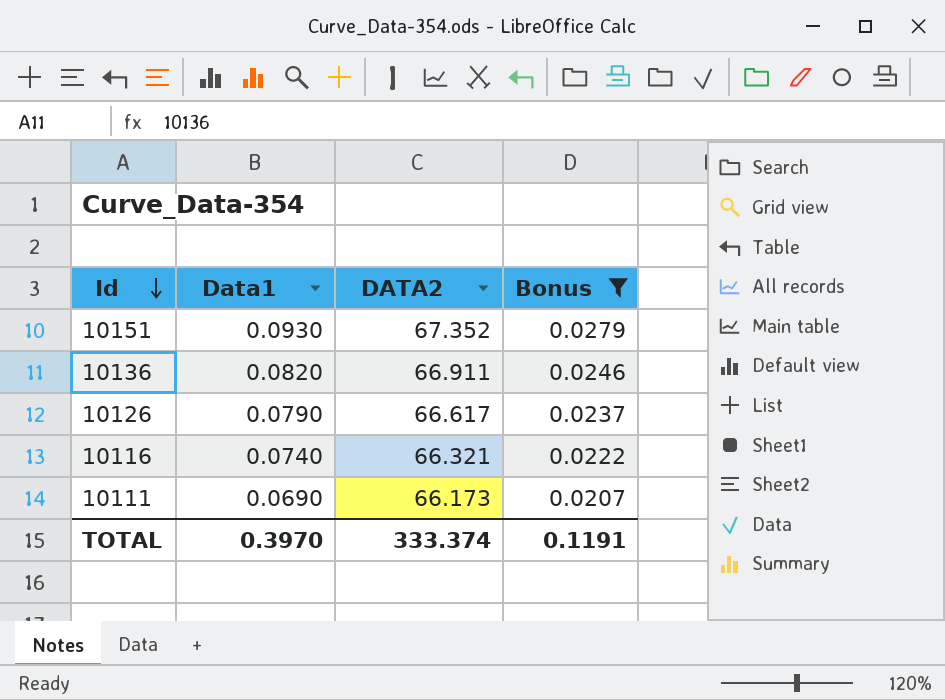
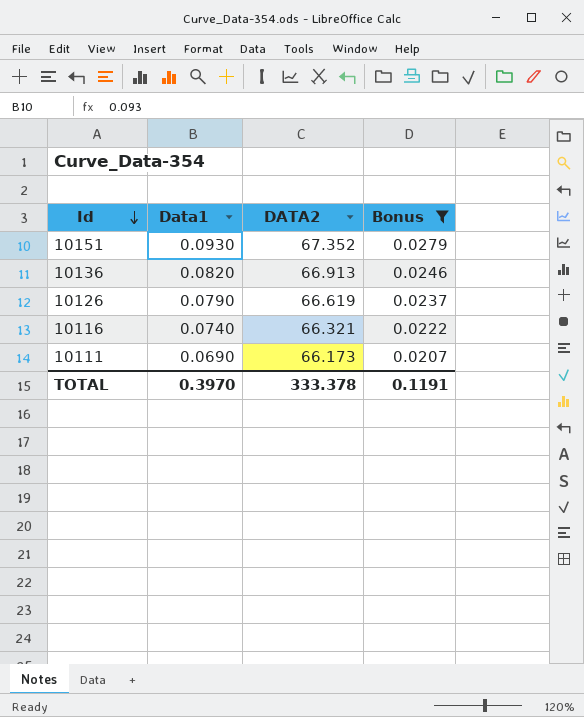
10136 | DATA2: 66.911 -> 66.913
10126 | DATA2: 66.617 -> 66.619
TOTAL | DATA2: 333.374 -> 333.378

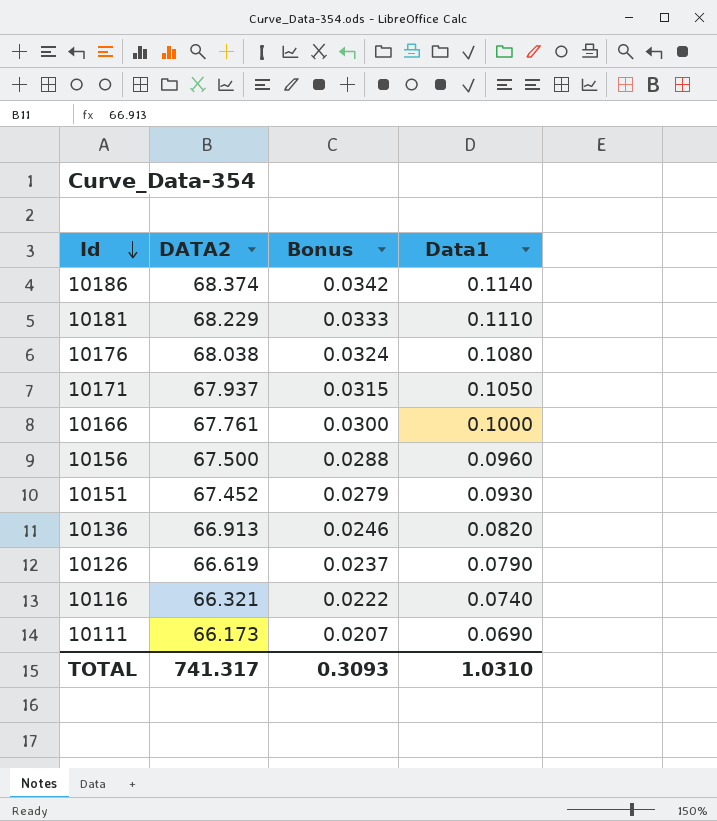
filter: Bonus <= 0.0279 -> none
column Data1 | position: 2 -> 4
10151 | DATA2: 67.352 -> 67.452
TOTAL | DATA2: 333.378 -> 741.317
TOTAL | Bonus: 0.1191 -> 0.3093
TOTAL | Data1: 0.3970 -> 1.0310

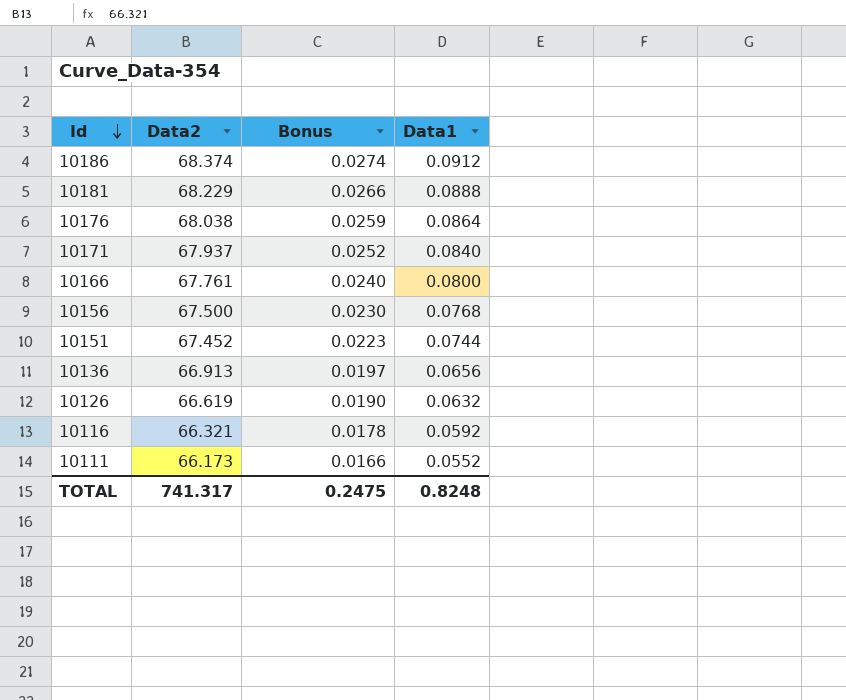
column name: DATA2 -> Data2
10186 | Bonus: 0.0342 -> 0.0274
10186 | Data1: 0.1140 -> 0.0912
10181 | Bonus: 0.0333 -> 0.0266
10181 | Data1: 0.1110 -> 0.0888
10176 | Bonus: 0.0324 -> 0.0259
10176 | Data1: 0.1080 -> 0.0864
10171 | Bonus: 0.0315 -> 0.0252
10171 | Data1: 0.1050 -> 0.0840
10166 | Bonus: 0.0300 -> 0.0240
10166 | Data1: 0.1000 -> 0.0800
10156 | Bonus: 0.0288 -> 0.0230
10156 | Data1: 0.0960 -> 0.0768
10151 | Bonus: 0.0279 -> 0.0223
10151 | Data1: 0.0930 -> 0.0744
10136 | Bonus: 0.0246 -> 0.0197
10136 | Data1: 0.0820 -> 0.0656
10126 | Bonus: 0.0237 -> 0.0190
10126 | Data1: 0.0790 -> 0.0632
10116 | Bonus: 0.0222 -> 0.0178
10116 | Data1: 0.0740 -> 0.0592
10111 | Bonus: 0.0207 -> 0.0166
10111 | Data1: 0.0690 -> 0.0552
TOTAL | Bonus: 0.3093 -> 0.2475
TOTAL | Data1: 1.0310 -> 0.8248

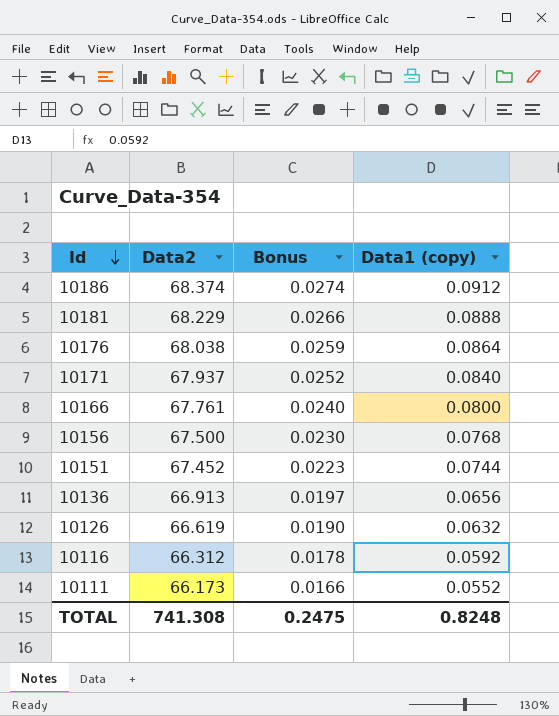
column name: Data1 -> Data1 (copy)
10116 | Data2: 66.321 -> 66.312
TOTAL | Data2: 741.317 -> 741.308

